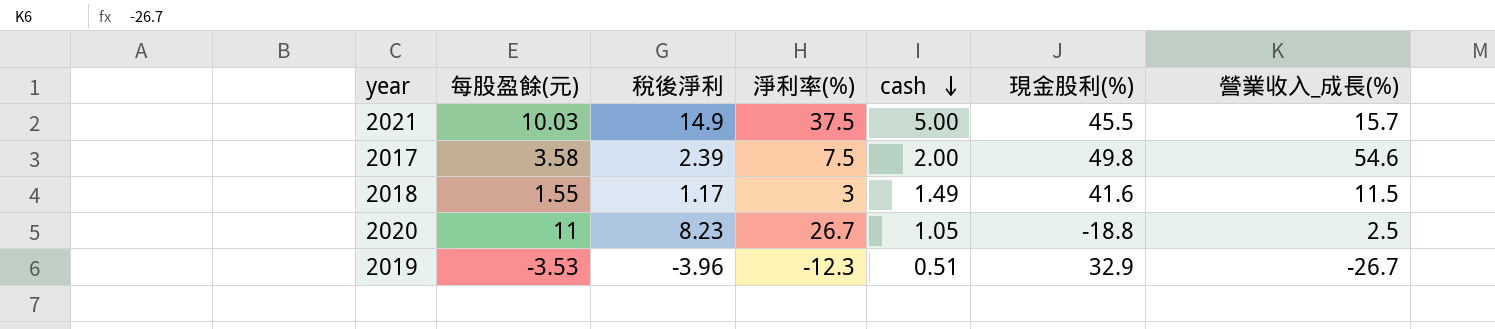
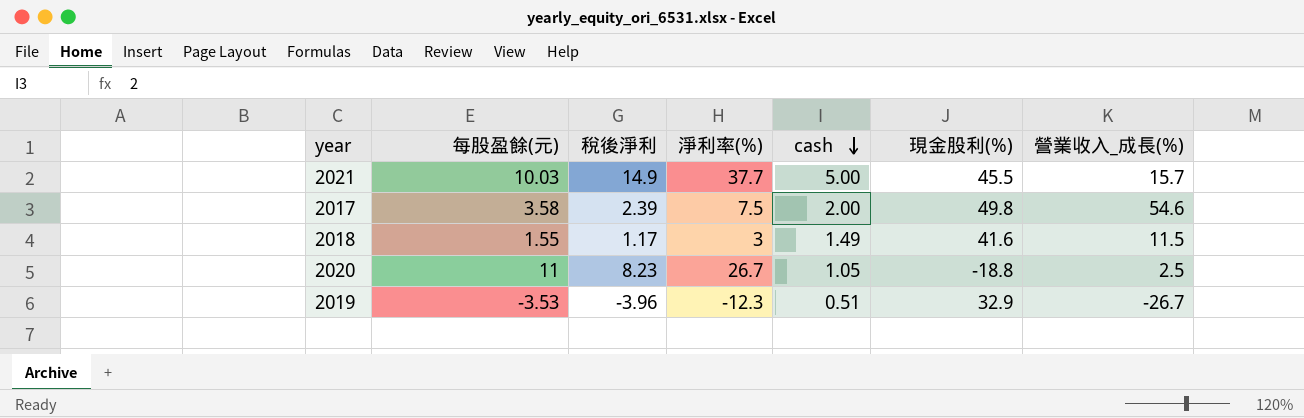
2021 | 淨利率(%): 37.5 -> 37.7

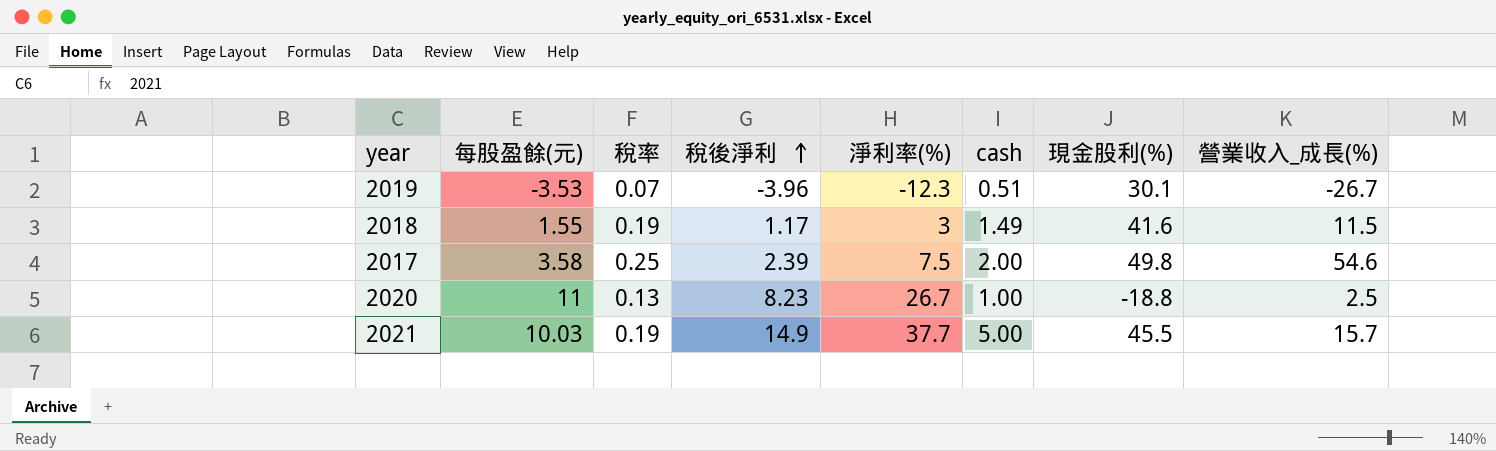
row order: cash descending -> 稅後淨利 ascending
column 稅率 | position: none -> 3
2019 | 現金股利(%): 32.9 -> 30.1
2020 | cash: 1.05 -> 1.00

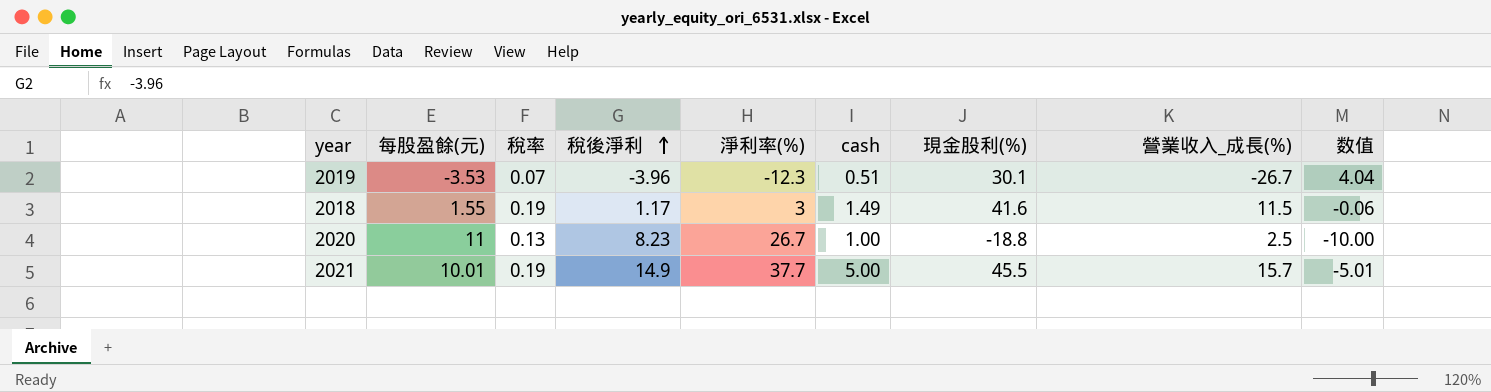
column 数值 | formula: none -> [cash] - [每股盈餘(元)]
row 2017: 3.58 | 0.25 | 2.39 | 7.5 | 2.00 | 49.8 | 54.6 -> none
2021 | 每股盈餘(元): 10.03 -> 10.01

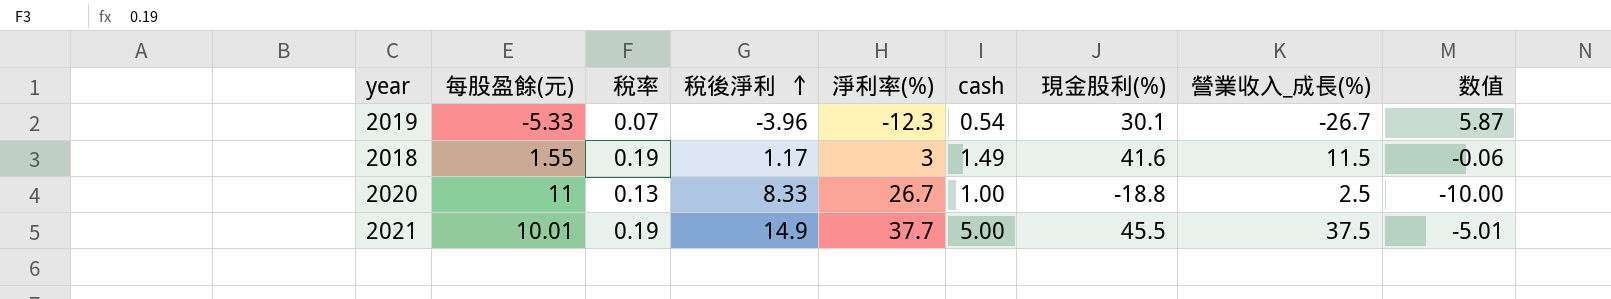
2019 | 每股盈餘(元): -3.53 -> -5.33
2019 | cash: 0.51 -> 0.54
2019 | 数值: 4.04 -> 5.87
2020 | 稅後淨利: 8.23 -> 8.33
2021 | 營業收入_成長(%): 15.7 -> 37.5

